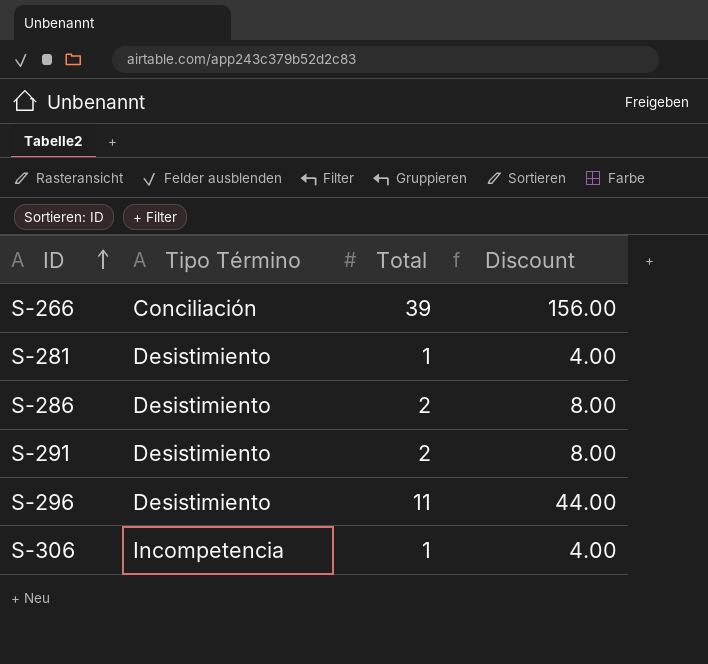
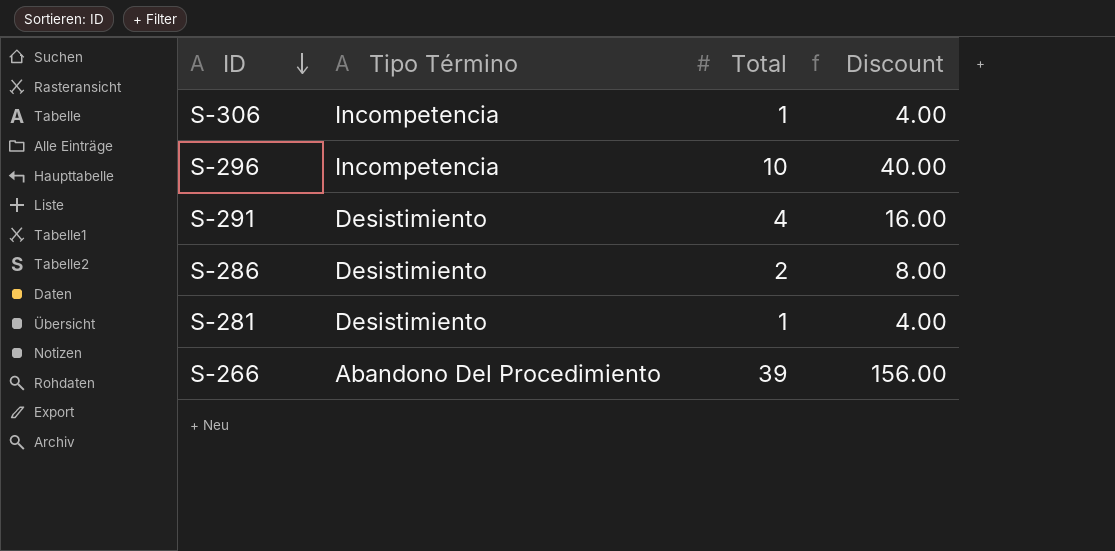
row order: ID ascending -> ID descending
S-296 | Tipo Término: Desistimiento -> Incompetencia
S-296 | Total: 11 -> 10
S-296 | Discount: 44.00 -> 40.00
S-291 | Total: 2 -> 4
S-291 | Discount: 8.00 -> 16.00
S-266 | Tipo Término: Conciliación -> Abandono Del Procedimiento

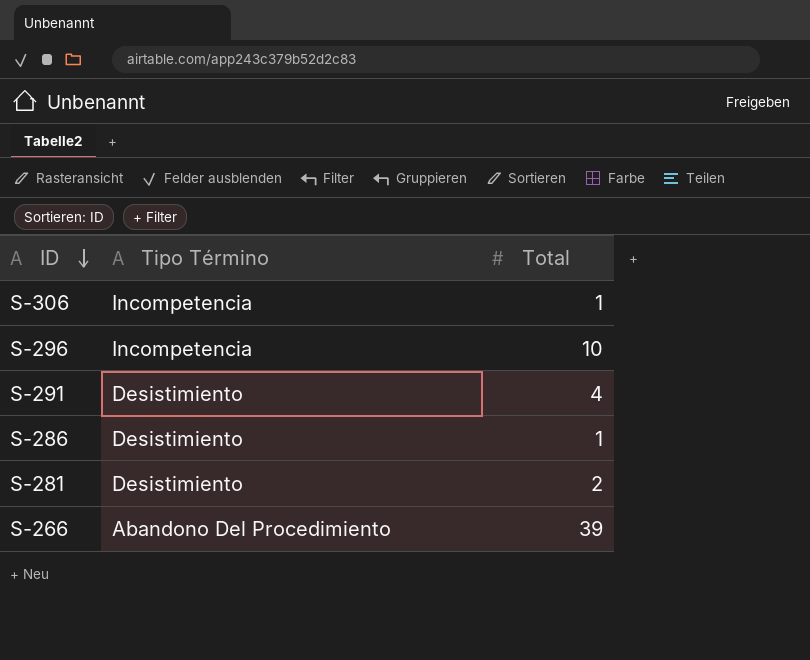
column Discount | formula: [Total] * 4 -> none
S-286 | Total: 2 -> 1
S-281 | Total: 1 -> 2

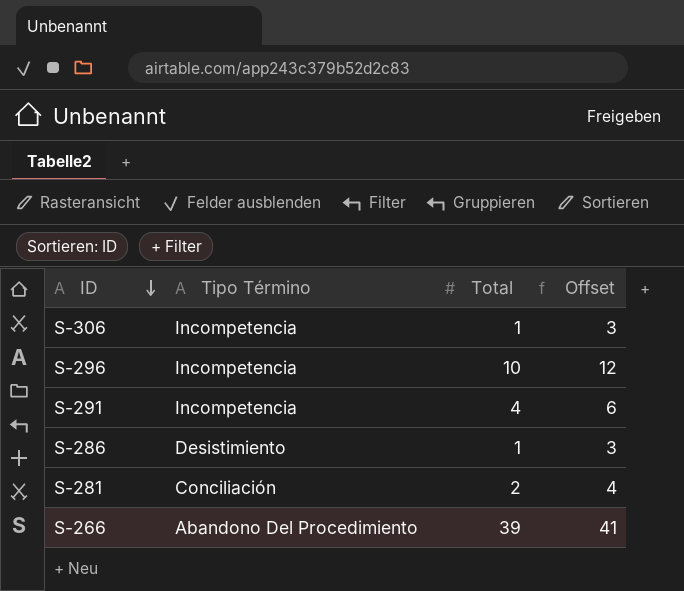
column Offset | formula: none -> [Total] + 2
S-291 | Tipo Término: Desistimiento -> Incompetencia
S-281 | Tipo Término: Desistimiento -> Conciliación

